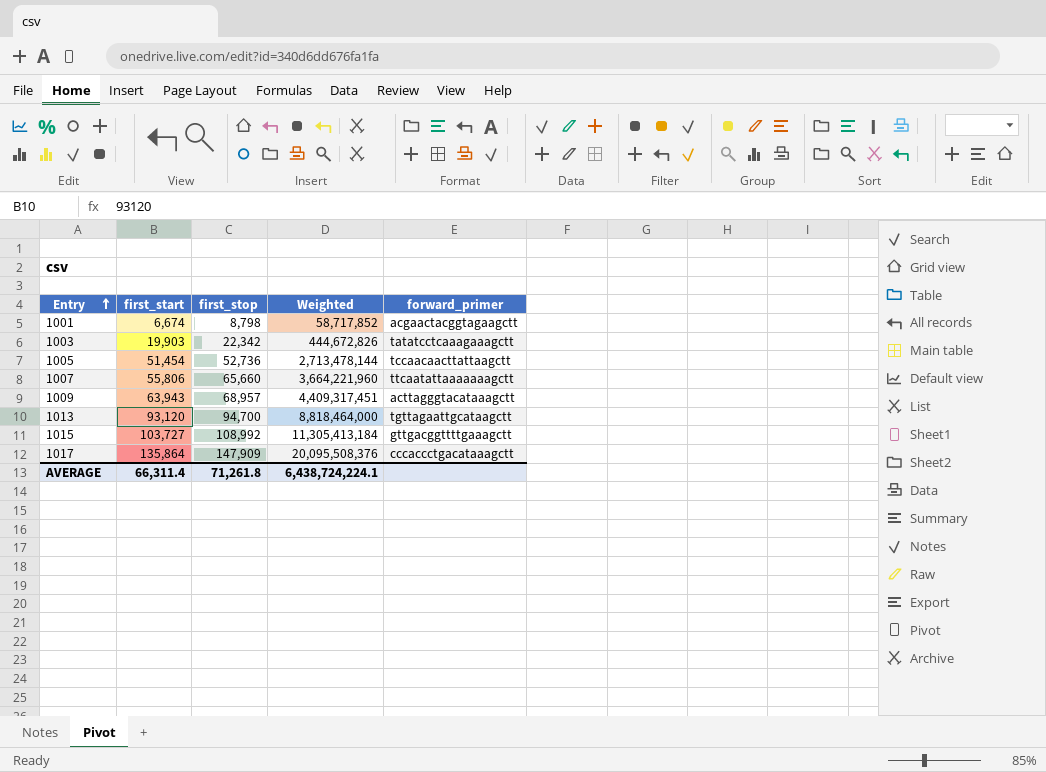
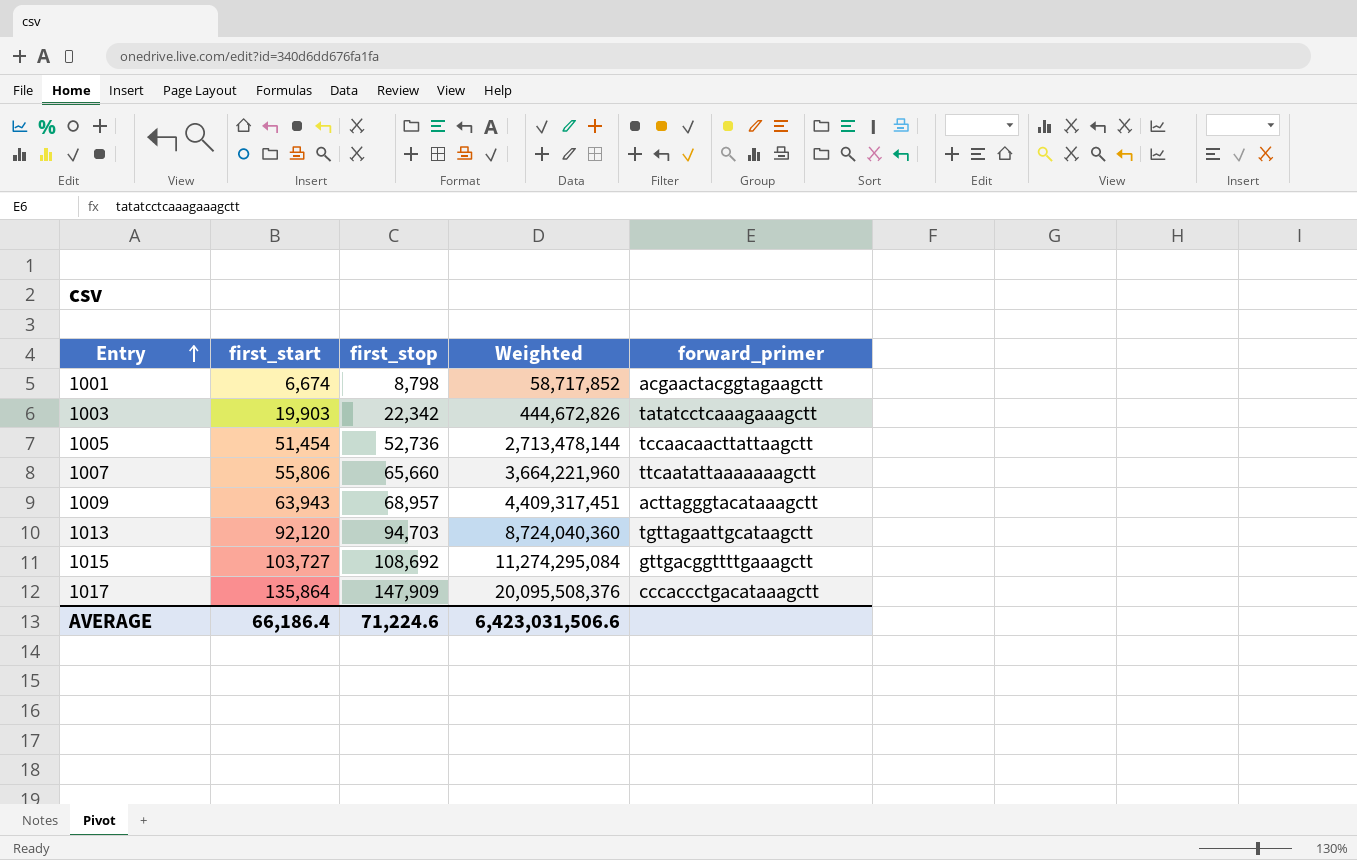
1013 | first_start: 93,120 -> 92,120
1013 | first_stop: 94,700 -> 94,703
1013 | Weighted: 8,818,464,000 -> 8,724,040,360
1015 | first_stop: 108,992 -> 108,692
1015 | Weighted: 11,305,413,184 -> 11,274,295,084
AVERAGE | first_start: 66,311.4 -> 66,186.4
AVERAGE | first_stop: 71,261.8 -> 71,224.6
AVERAGE | Weighted: 6,438,724,224.1 -> 6,423,031,506.6

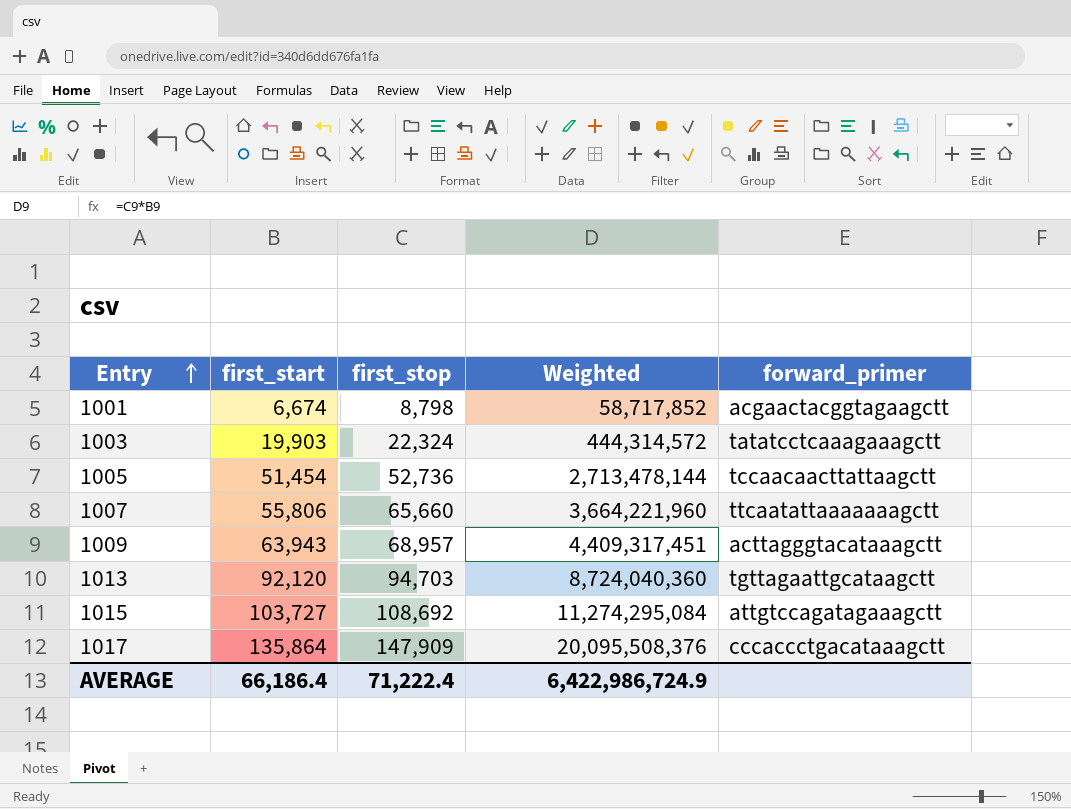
1003 | first_stop: 22,342 -> 22,324
1003 | Weighted: 444,672,826 -> 444,314,572
1015 | forward_primer: gttgacggttttgaaagctt -> attgtccagatagaaagctt
AVERAGE | first_stop: 71,224.6 -> 71,222.4
AVERAGE | Weighted: 6,423,031,506.6 -> 6,422,986,724.9

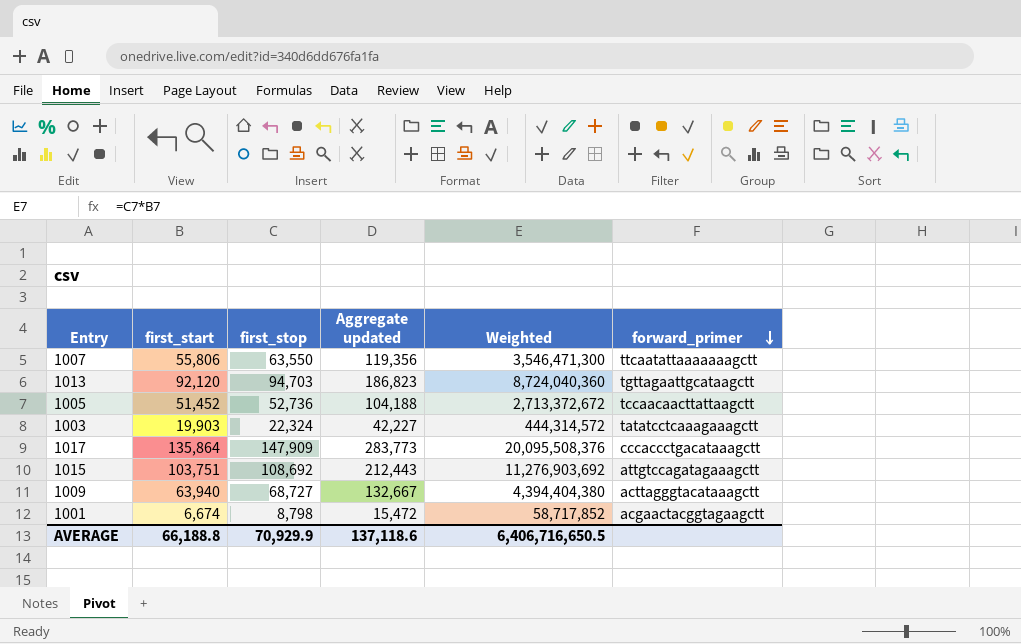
row order: Entry ascending -> forward_primer descending
column Aggregate updated | formula: none -> [first_start] + [first_stop]
1007 | first_stop: 65,660 -> 63,550
1007 | Weighted: 3,664,221,960 -> 3,546,471,300
1005 | first_start: 51,454 -> 51,452
1005 | Weighted: 2,713,478,144 -> 2,713,372,672
1015 | first_start: 103,727 -> 103,751
1015 | Weighted: 11,274,295,084 -> 11,276,903,692
1009 | first_start: 63,943 -> 63,940
1009 | first_stop: 68,957 -> 68,727
1009 | Weighted: 4,409,317,451 -> 4,394,404,380
AVERAGE | first_start: 66,186.4 -> 66,188.8
AVERAGE | first_stop: 71,222.4 -> 70,929.9
AVERAGE | Weighted: 6,422,986,724.9 -> 6,406,716,650.5

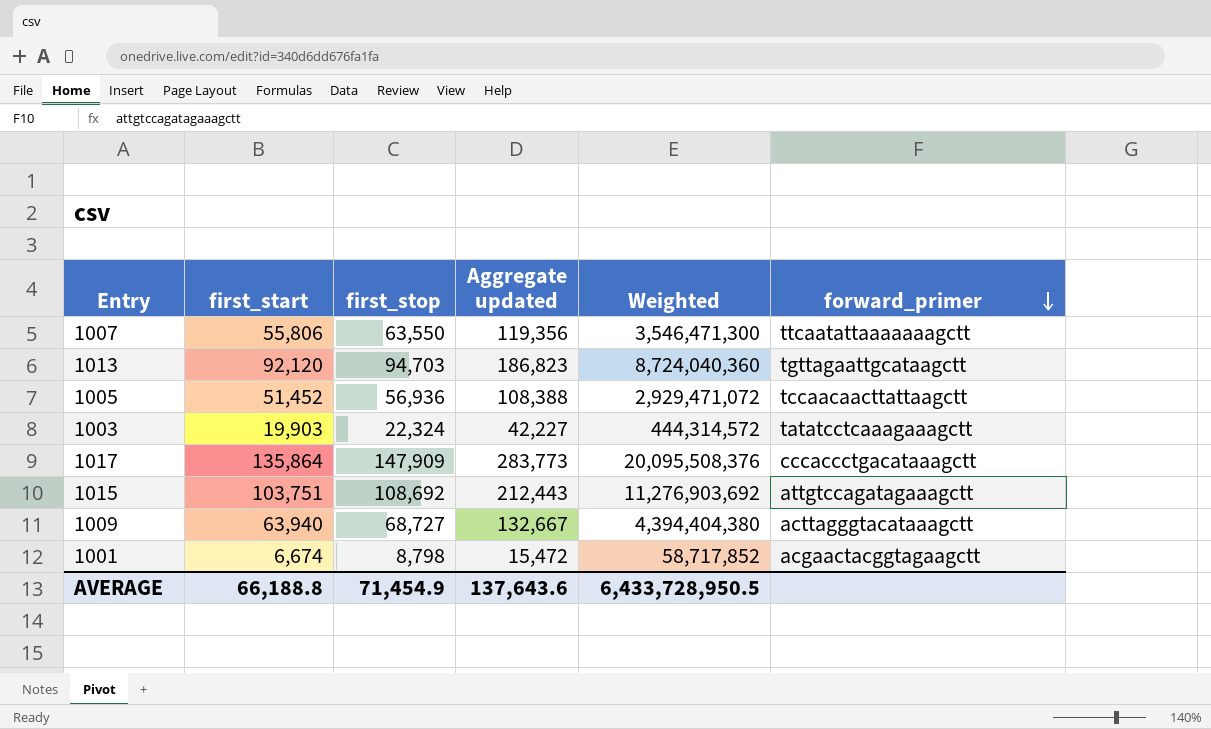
1005 | first_stop: 52,736 -> 56,936
1005 | Aggregate updated: 104,188 -> 108,388
1005 | Weighted: 2,713,372,672 -> 2,929,471,072
AVERAGE | first_stop: 70,929.9 -> 71,454.9
AVERAGE | Aggregate updated: 137,118.6 -> 137,643.6
AVERAGE | Weighted: 6,406,716,650.5 -> 6,433,728,950.5

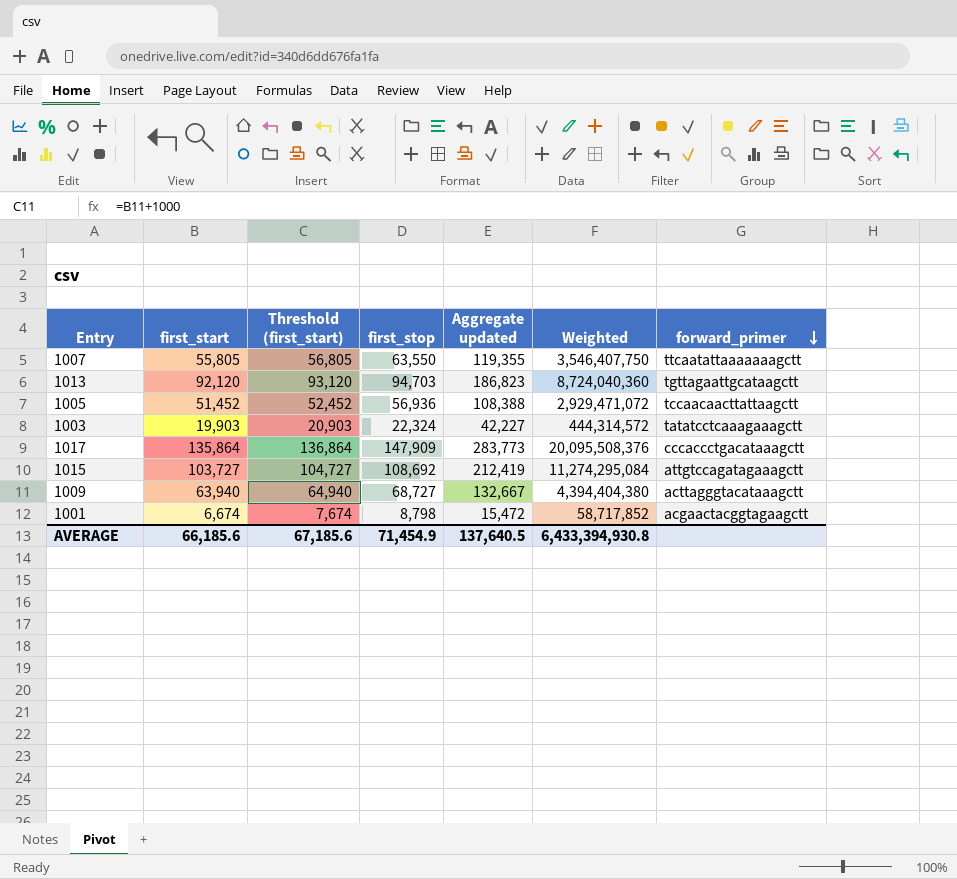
column Threshold (first_start) | formula: none -> [first_start] + 1000
1007 | first_start: 55,806 -> 55,805
1007 | Aggregate updated: 119,356 -> 119,355
1007 | Weighted: 3,546,471,300 -> 3,546,407,750
1015 | first_start: 103,751 -> 103,727
1015 | Aggregate updated: 212,443 -> 212,419
1015 | Weighted: 11,276,903,692 -> 11,274,295,084
AVERAGE | first_start: 66,188.8 -> 66,185.6
AVERAGE | Aggregate updated: 137,643.6 -> 137,640.5
AVERAGE | Weighted: 6,433,728,950.5 -> 6,433,394,930.8

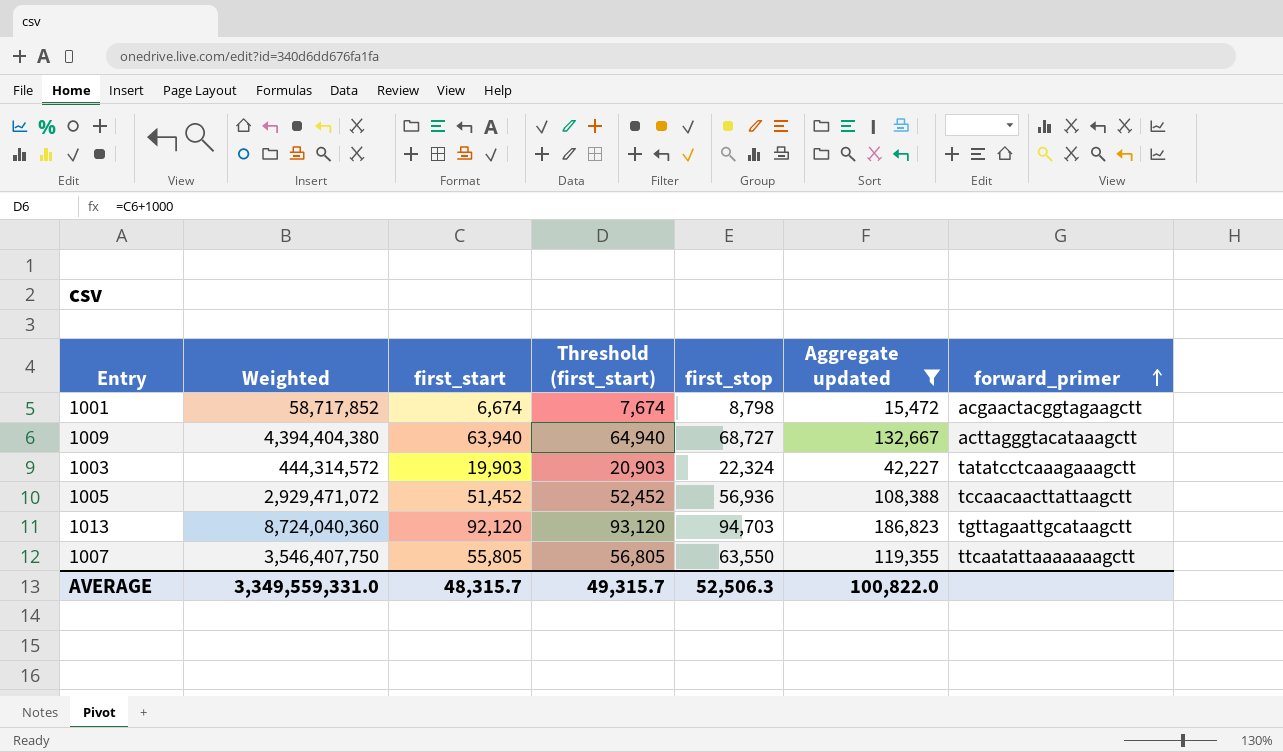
filter: none -> Aggregate updated <= 186,823
row order: forward_primer descending -> forward_primer ascending
column Weighted | position: 6 -> 2
AVERAGE | Weighted: 6,433,394,930.8 -> 3,349,559,331.0
AVERAGE | first_start: 66,185.6 -> 48,315.7
AVERAGE | Threshold (first_start): 67,185.6 -> 49,315.7
AVERAGE | first_stop: 71,454.9 -> 52,506.3
AVERAGE | Aggregate updated: 137,640.5 -> 100,822.0

